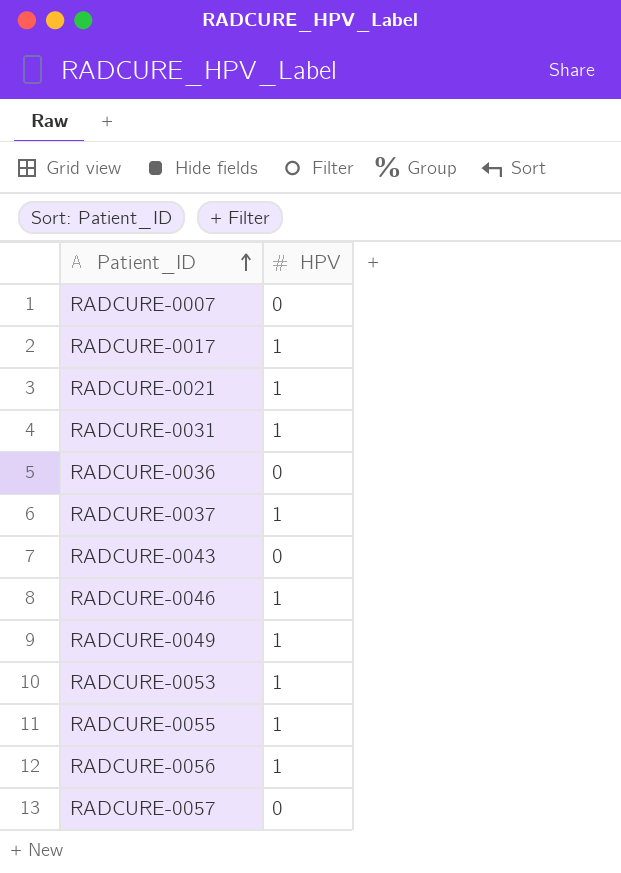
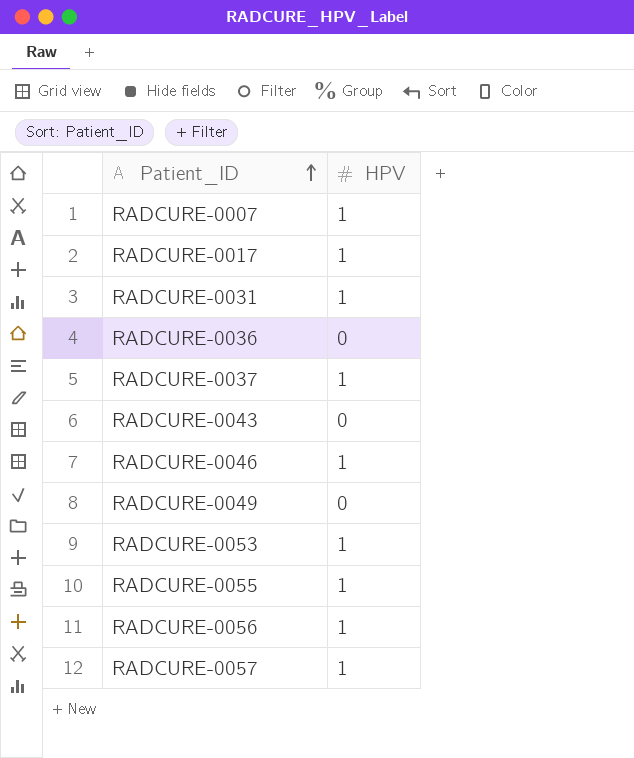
row RADCURE-0021: 1 -> none
RADCURE-0007 | HPV: 0 -> 1
RADCURE-0049 | HPV: 1 -> 0
RADCURE-0057 | HPV: 0 -> 1

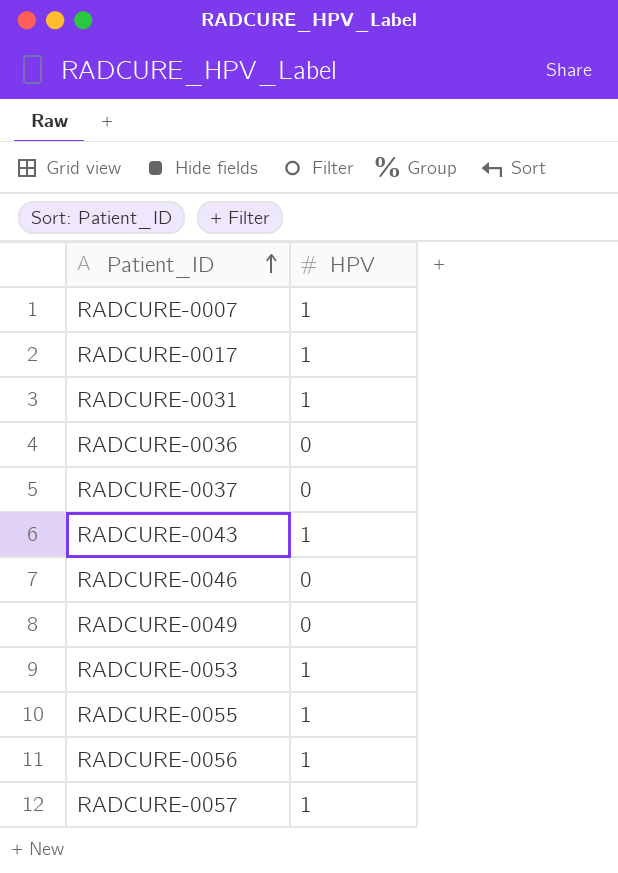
RADCURE-0037 | HPV: 1 -> 0
RADCURE-0043 | HPV: 0 -> 1
RADCURE-0046 | HPV: 1 -> 0

